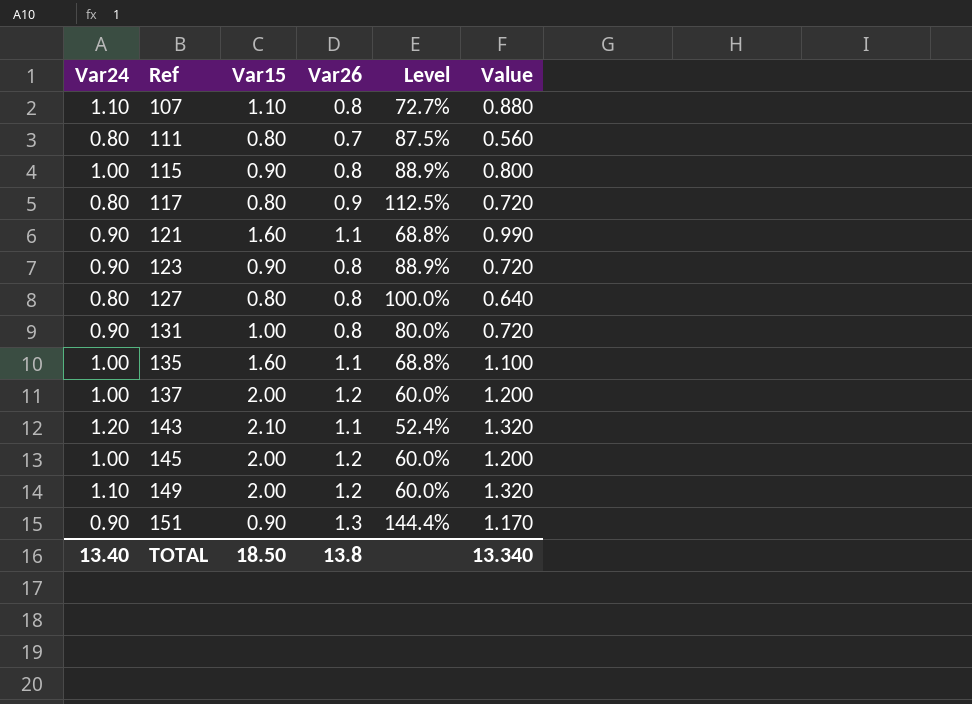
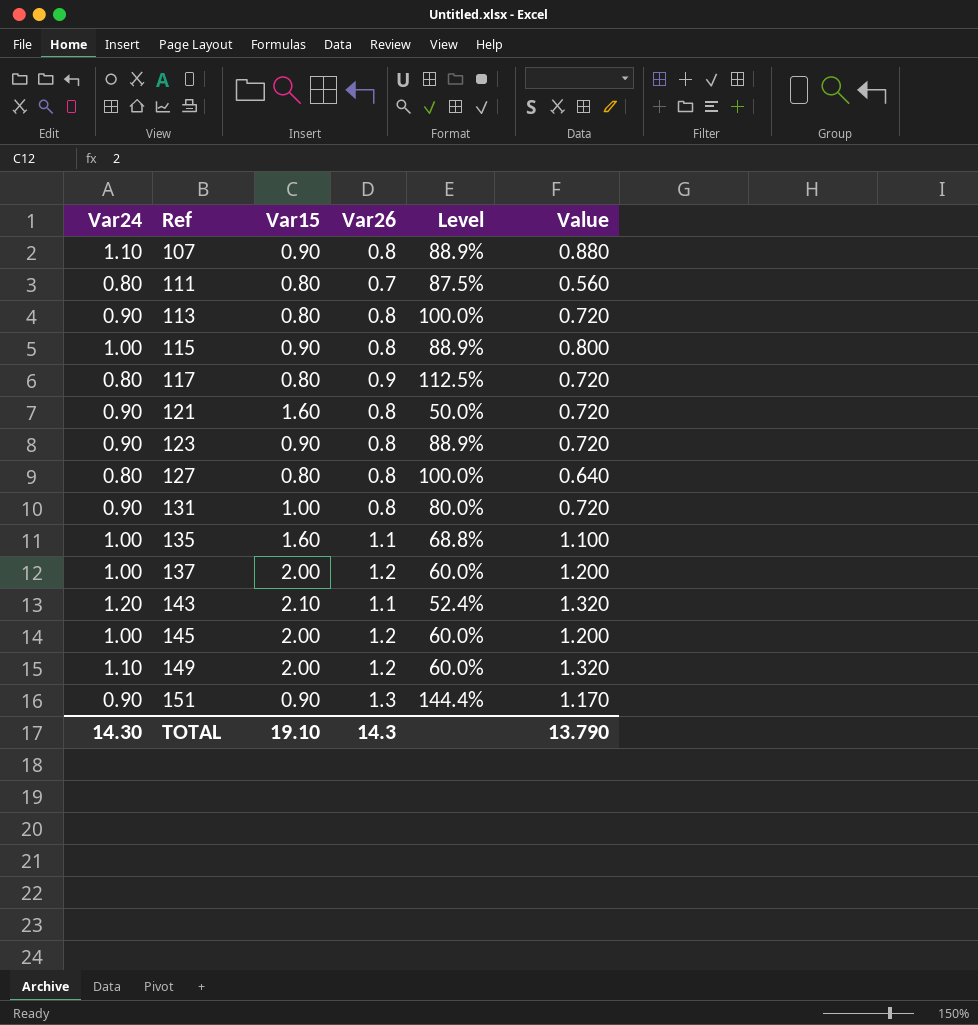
107 | Var15: 1.10 -> 0.90
107 | Level: 72.7% -> 88.9%
row 113: none -> 0.90 | 0.80 | 0.8 | 100.0% | 0.720
121 | Var26: 1.1 -> 0.8
121 | Level: 68.8% -> 50.0%
121 | Value: 0.990 -> 0.720
TOTAL | Var24: 13.40 -> 14.30
TOTAL | Var15: 18.50 -> 19.10
TOTAL | Var26: 13.8 -> 14.3
TOTAL | Value: 13.340 -> 13.790

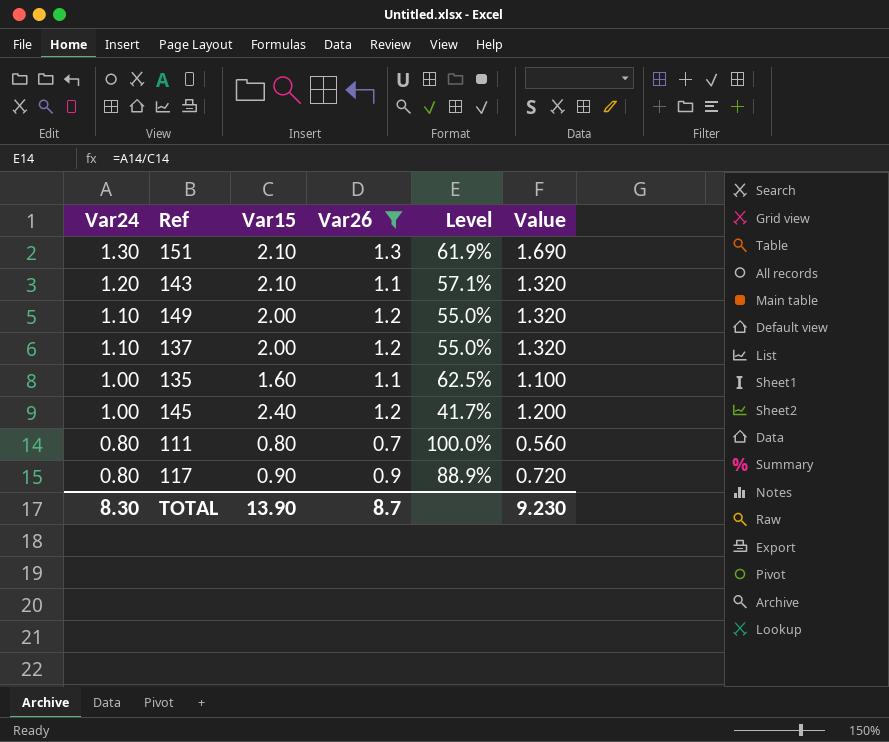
filter: none -> Var26 != 0.8
row order: Ref ascending -> Var24 descending
column Level | formula: [Var26] / [Var15] -> [Var24] / [Var15]
151 | Var24: 0.90 -> 1.30
151 | Var15: 0.90 -> 2.10
151 | Value: 1.170 -> 1.690
137 | Var24: 1.00 -> 1.10
137 | Value: 1.200 -> 1.320
145 | Var15: 2.00 -> 2.40
117 | Var15: 0.80 -> 0.90
TOTAL | Var24: 14.30 -> 8.30
TOTAL | Var15: 19.10 -> 13.90
TOTAL | Var26: 14.3 -> 8.7
TOTAL | Value: 13.790 -> 9.230

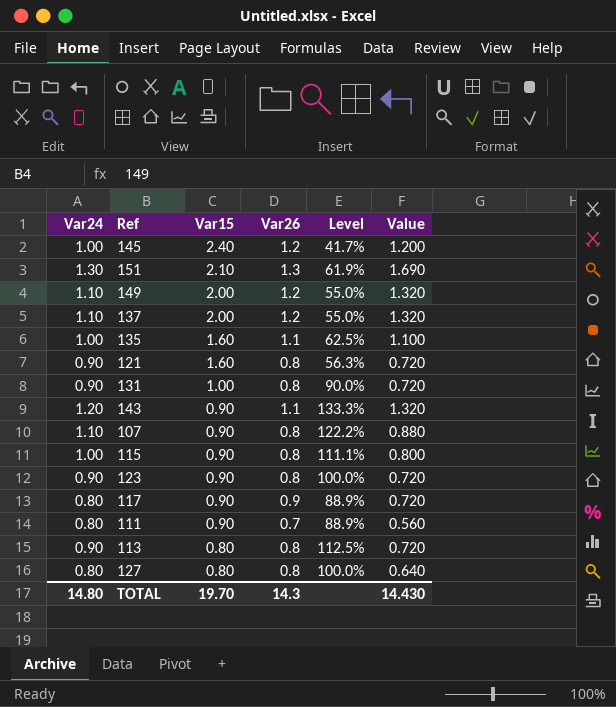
filter: Var26 != 0.8 -> none
row order: Var24 descending -> Var15 descending
143 | Var15: 2.10 -> 0.90
143 | Level: 57.1% -> 133.3%
111 | Var15: 0.80 -> 0.90
111 | Level: 100.0% -> 88.9%
TOTAL | Var24: 8.30 -> 14.80
TOTAL | Var15: 13.90 -> 19.70
TOTAL | Var26: 8.7 -> 14.3
TOTAL | Value: 9.230 -> 14.430

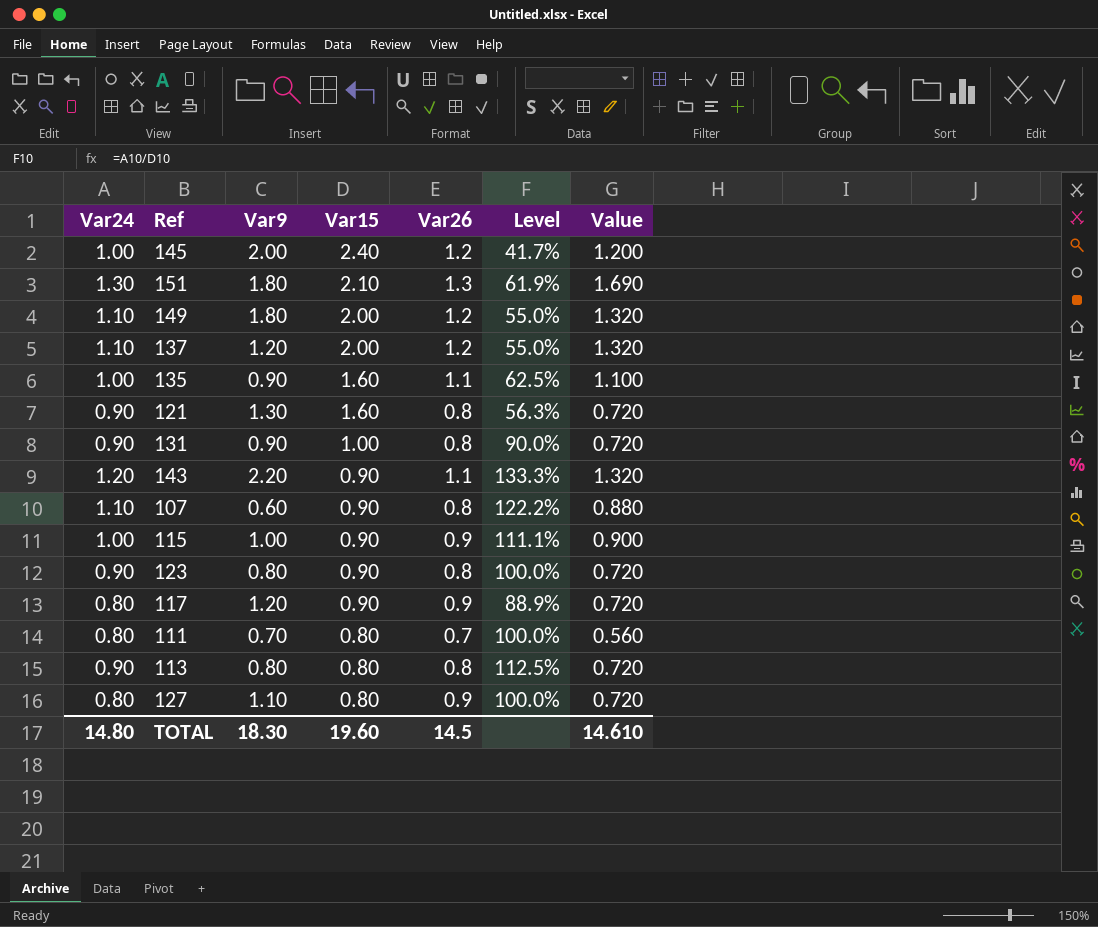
column Var9 | position: none -> 3
115 | Var26: 0.8 -> 0.9
115 | Value: 0.800 -> 0.900
111 | Var15: 0.90 -> 0.80
111 | Level: 88.9% -> 100.0%
127 | Var26: 0.8 -> 0.9
127 | Value: 0.640 -> 0.720
TOTAL | Var15: 19.70 -> 19.60
TOTAL | Var26: 14.3 -> 14.5
TOTAL | Value: 14.430 -> 14.610

